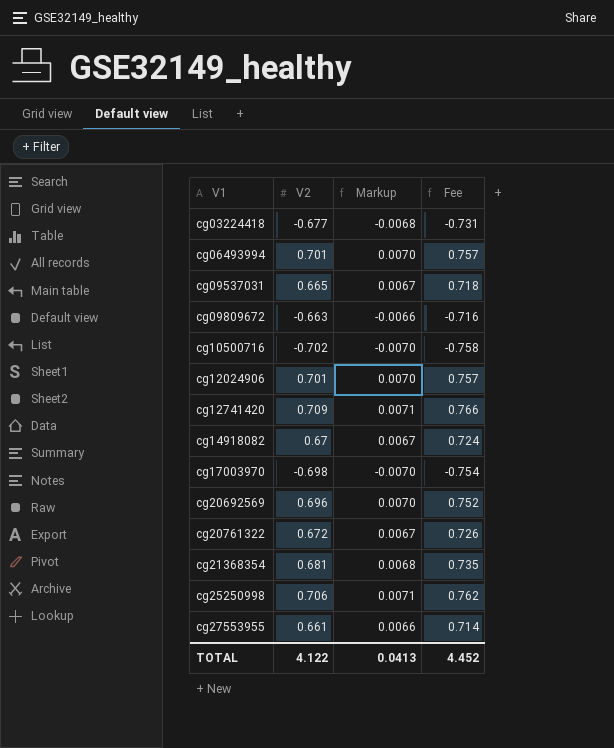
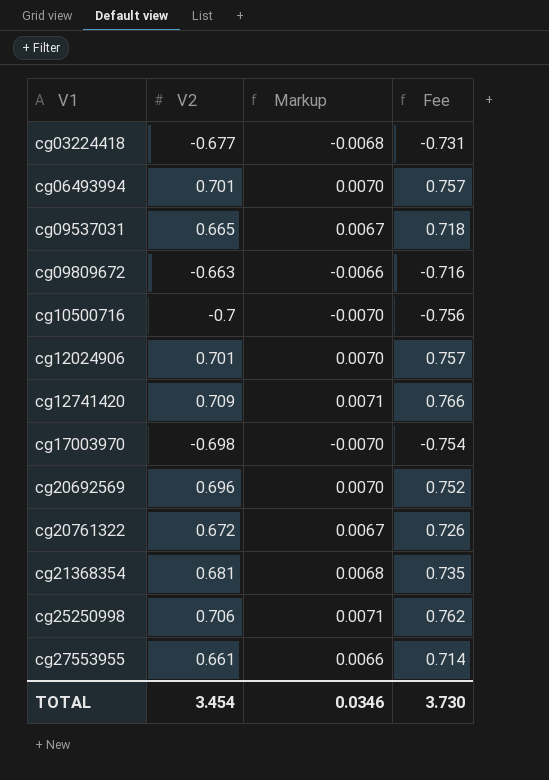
row cg14918082: 0.67 | 0.0067 | 0.724 -> none
cg10500716 | V2: -0.702 -> -0.7
cg10500716 | Fee: -0.758 -> -0.756
TOTAL | V2: 4.122 -> 3.454
TOTAL | Markup: 0.0413 -> 0.0346
TOTAL | Fee: 4.452 -> 3.730

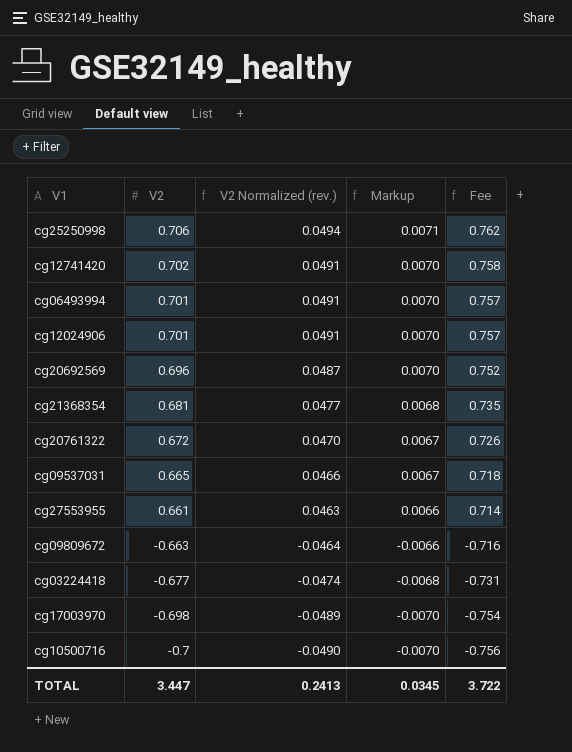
row order: V1 ascending -> V2 descending
column V2 Normalized (rev.) | formula: none -> [V2] * 0.07
cg12741420 | V2: 0.709 -> 0.702
cg12741420 | Markup: 0.0071 -> 0.0070
cg12741420 | Fee: 0.766 -> 0.758
TOTAL | V2: 3.454 -> 3.447
TOTAL | Markup: 0.0346 -> 0.0345
TOTAL | Fee: 3.730 -> 3.722

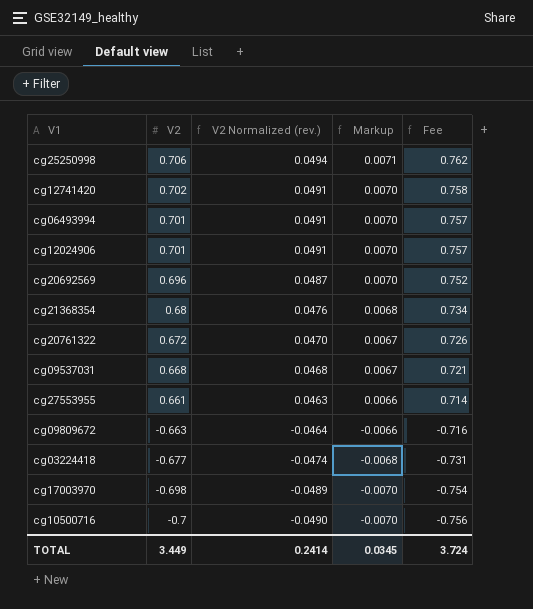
cg21368354 | V2: 0.681 -> 0.68
cg21368354 | V2 Normalized (rev.): 0.0477 -> 0.0476
cg21368354 | Fee: 0.735 -> 0.734
cg09537031 | V2: 0.665 -> 0.668
cg09537031 | V2 Normalized (rev.): 0.0466 -> 0.0468
cg09537031 | Fee: 0.718 -> 0.721
TOTAL | V2: 3.447 -> 3.449
TOTAL | V2 Normalized (rev.): 0.2413 -> 0.2414
TOTAL | Fee: 3.722 -> 3.724

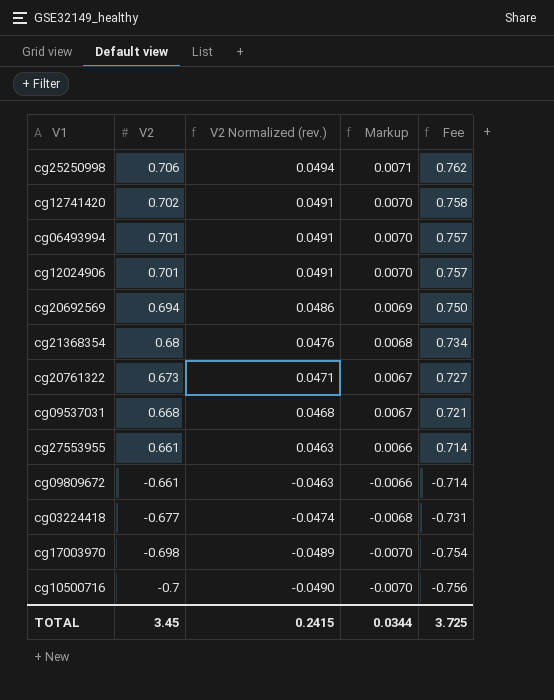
cg20692569 | V2: 0.696 -> 0.694
cg20692569 | V2 Normalized (rev.): 0.0487 -> 0.0486
cg20692569 | Markup: 0.0070 -> 0.0069
cg20692569 | Fee: 0.752 -> 0.750
cg20761322 | V2: 0.672 -> 0.673
cg20761322 | V2 Normalized (rev.): 0.0470 -> 0.0471
cg20761322 | Fee: 0.726 -> 0.727
cg09809672 | V2: -0.663 -> -0.661
cg09809672 | V2 Normalized (rev.): -0.0464 -> -0.0463
cg09809672 | Fee: -0.716 -> -0.714
TOTAL | V2: 3.449 -> 3.45
TOTAL | V2 Normalized (rev.): 0.2414 -> 0.2415
TOTAL | Markup: 0.0345 -> 0.0344
TOTAL | Fee: 3.724 -> 3.725

